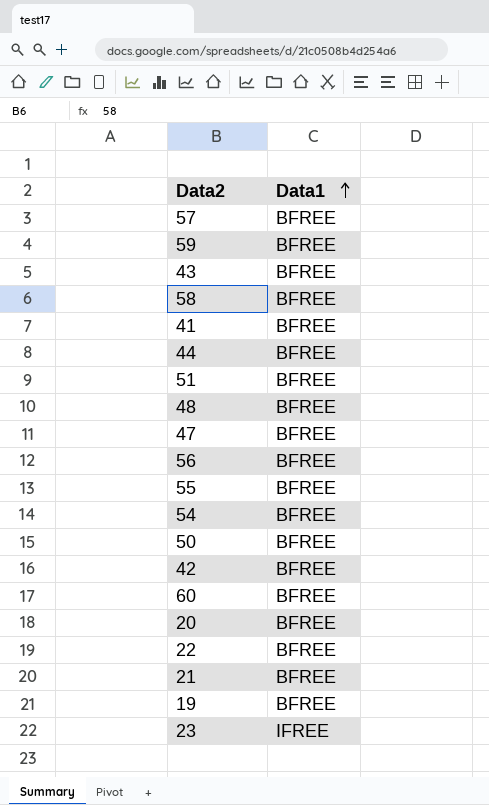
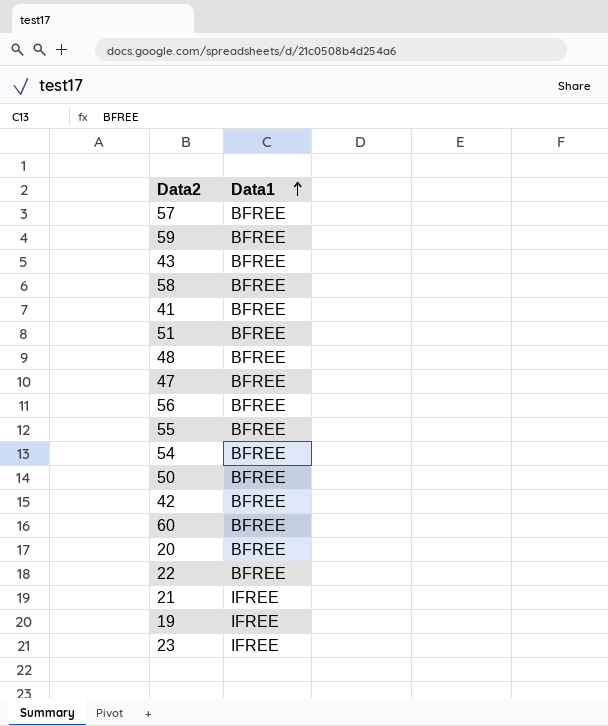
row 44: BFREE -> none
21 | Data1: BFREE -> IFREE
19 | Data1: BFREE -> IFREE

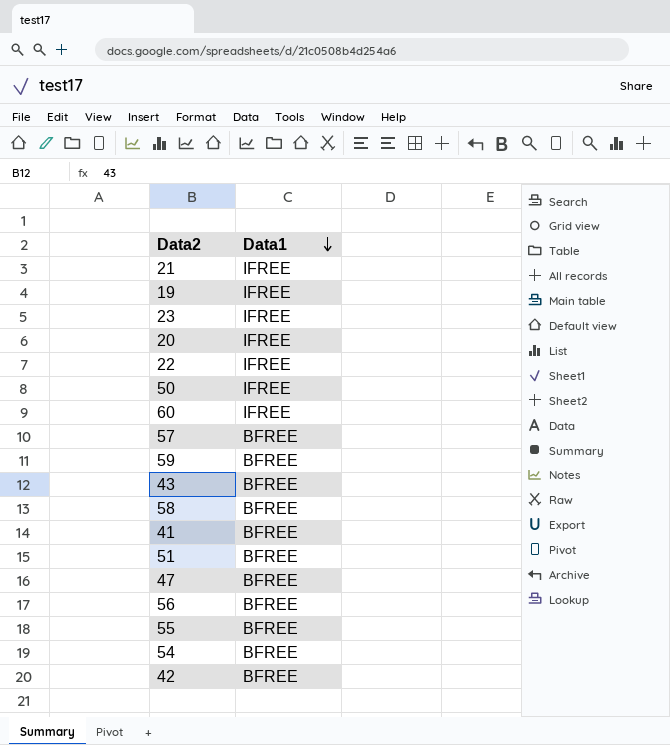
row order: Data1 ascending -> Data1 descending
row 48: BFREE -> none
20 | Data1: BFREE -> IFREE
22 | Data1: BFREE -> IFREE
50 | Data1: BFREE -> IFREE
60 | Data1: BFREE -> IFREE

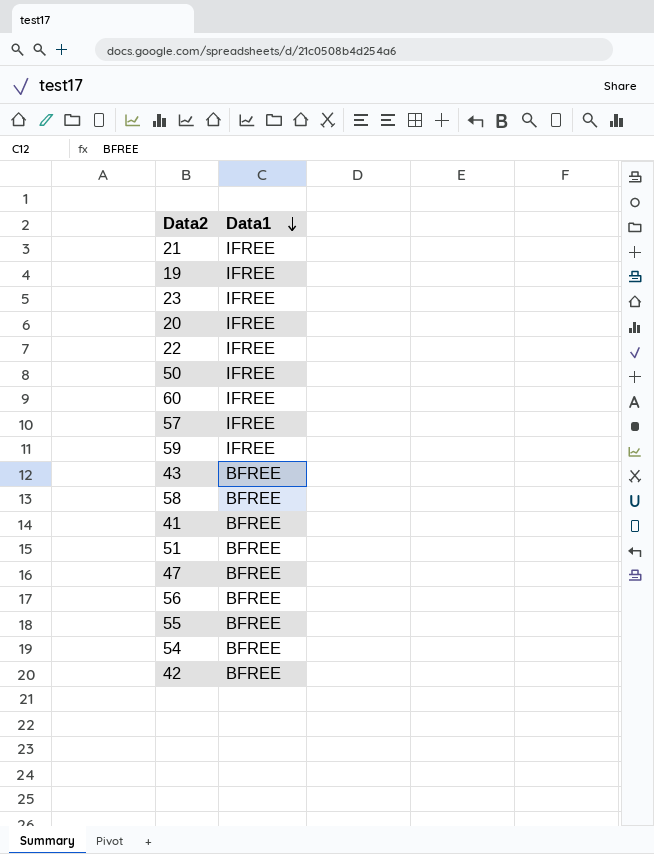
57 | Data1: BFREE -> IFREE
59 | Data1: BFREE -> IFREE

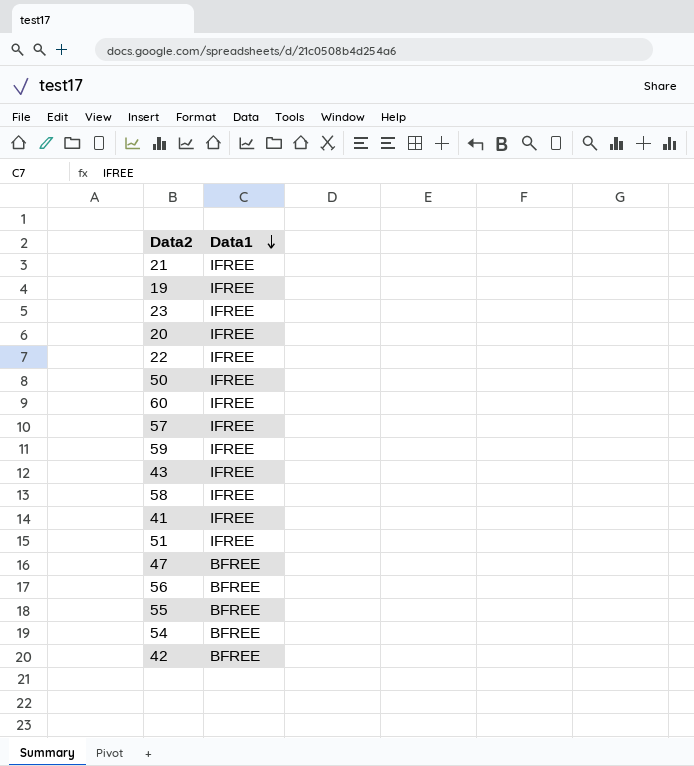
43 | Data1: BFREE -> IFREE
58 | Data1: BFREE -> IFREE
41 | Data1: BFREE -> IFREE
51 | Data1: BFREE -> IFREE

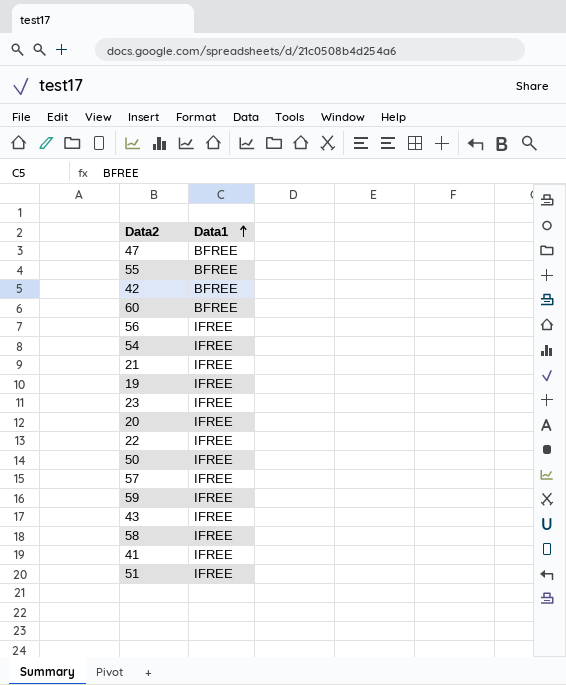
row order: Data1 descending -> Data1 ascending
60 | Data1: IFREE -> BFREE
56 | Data1: BFREE -> IFREE
54 | Data1: BFREE -> IFREE

